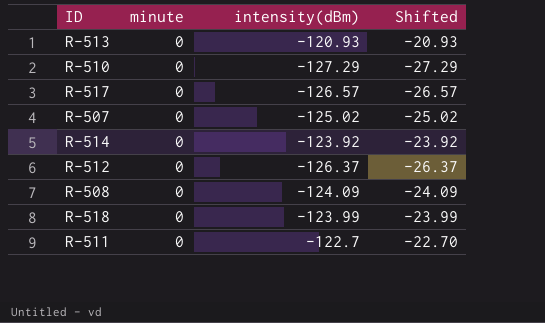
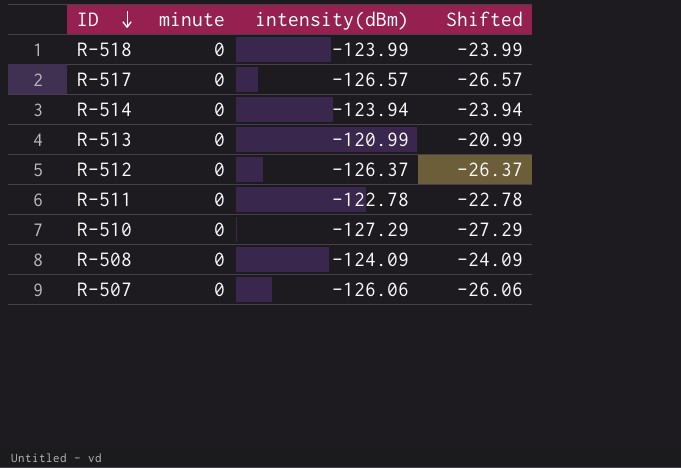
row order: none -> ID descending
R-514 | intensity(dBm): -123.92 -> -123.94
R-514 | Shifted: -23.92 -> -23.94
R-513 | intensity(dBm): -120.93 -> -120.99
R-513 | Shifted: -20.93 -> -20.99
R-511 | intensity(dBm): -122.7 -> -122.78
R-511 | Shifted: -22.70 -> -22.78
R-507 | intensity(dBm): -125.02 -> -126.06
R-507 | Shifted: -25.02 -> -26.06

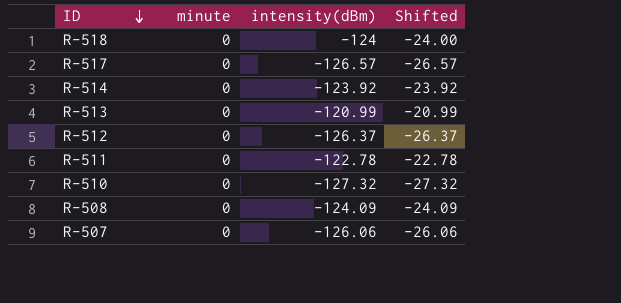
R-518 | intensity(dBm): -123.99 -> -124
R-518 | Shifted: -23.99 -> -24.00
R-514 | intensity(dBm): -123.94 -> -123.92
R-514 | Shifted: -23.94 -> -23.92
R-510 | intensity(dBm): -127.29 -> -127.32
R-510 | Shifted: -27.29 -> -27.32

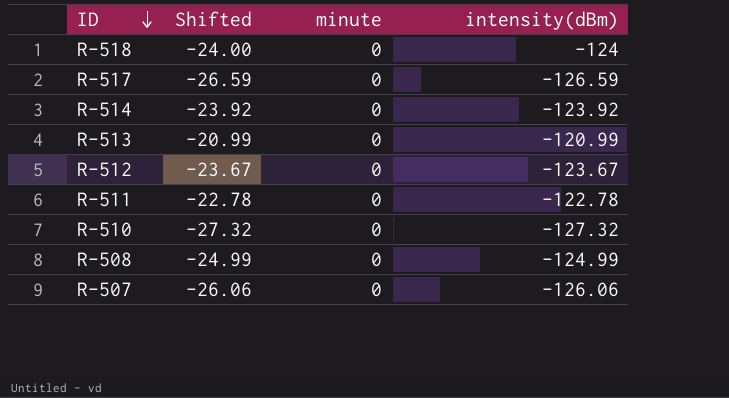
column Shifted | position: 4 -> 2
R-517 | Shifted: -26.57 -> -26.59
R-517 | intensity(dBm): -126.57 -> -126.59
R-512 | Shifted: -26.37 -> -23.67
R-512 | intensity(dBm): -126.37 -> -123.67
R-508 | Shifted: -24.09 -> -24.99
R-508 | intensity(dBm): -124.09 -> -124.99

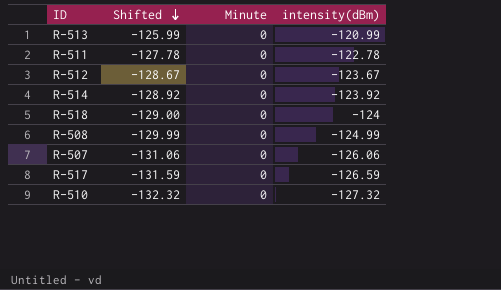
row order: ID descending -> Shifted descending
column Shifted | formula: [intensity(dBm)] + 100 -> [intensity(dBm)] - 5
column name: minute -> Minute

